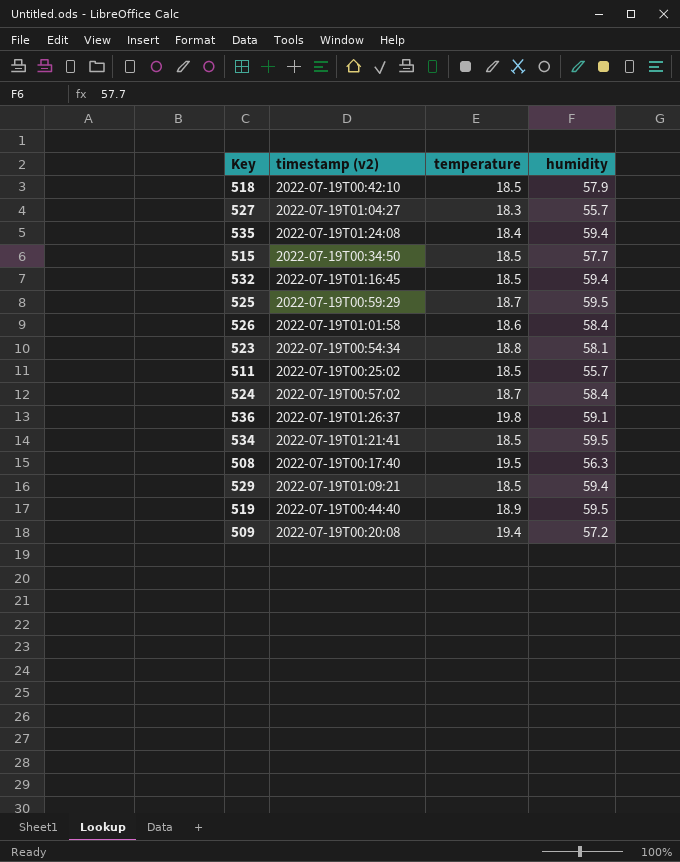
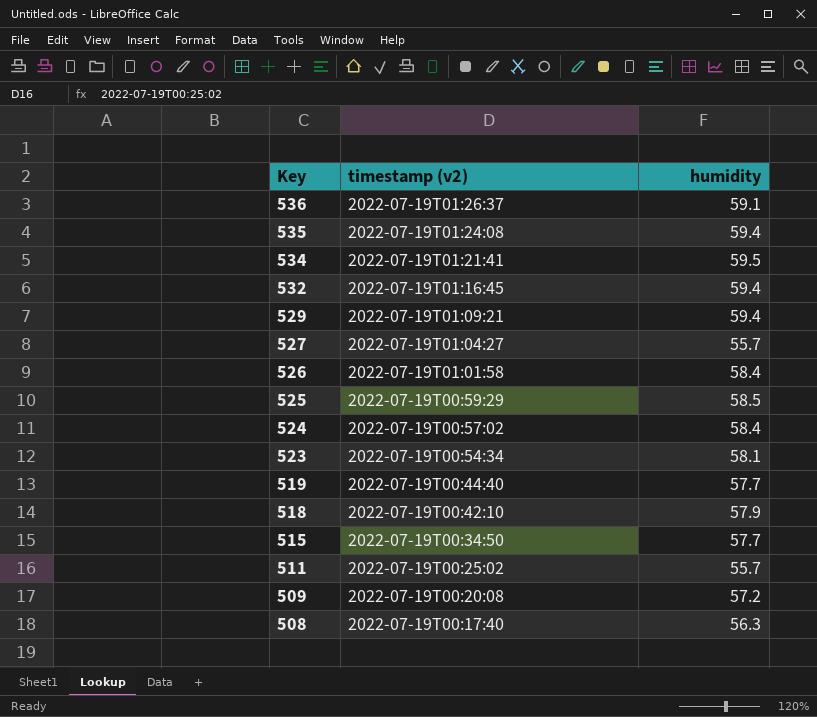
row order: none -> Key descending
column temperature | position: 3 -> none
525 | humidity: 59.5 -> 58.5
519 | humidity: 59.5 -> 57.7

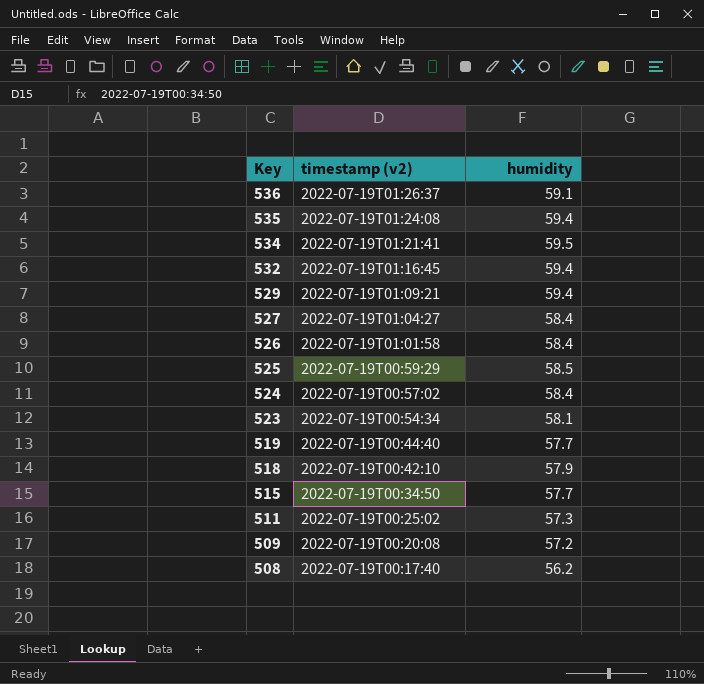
527 | humidity: 55.7 -> 58.4
511 | humidity: 55.7 -> 57.3
508 | humidity: 56.3 -> 56.2

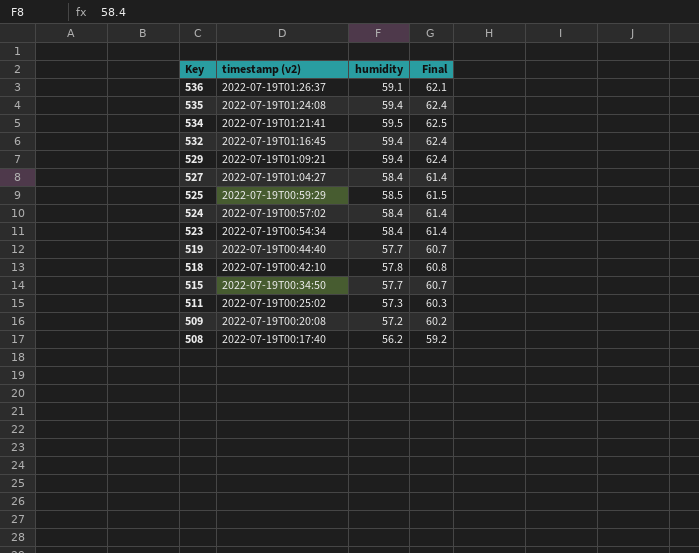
column Final | formula: none -> [humidity] + 3
row 526: 2022-07-19T01:01:58 | 58.4 -> none
523 | humidity: 58.1 -> 58.4
518 | humidity: 57.9 -> 57.8

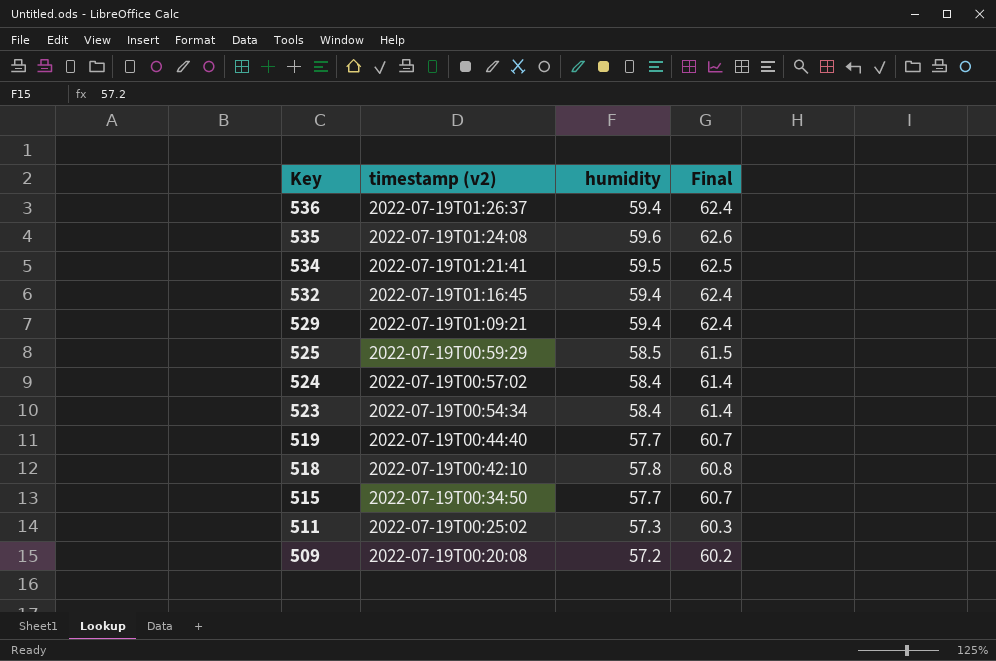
row 527: 2022-07-19T01:04:27 | 58.4 | 61.4 -> none
row 508: 2022-07-19T00:17:40 | 56.2 | 59.2 -> none
536 | humidity: 59.1 -> 59.4
536 | Final: 62.1 -> 62.4
535 | humidity: 59.4 -> 59.6
535 | Final: 62.4 -> 62.6

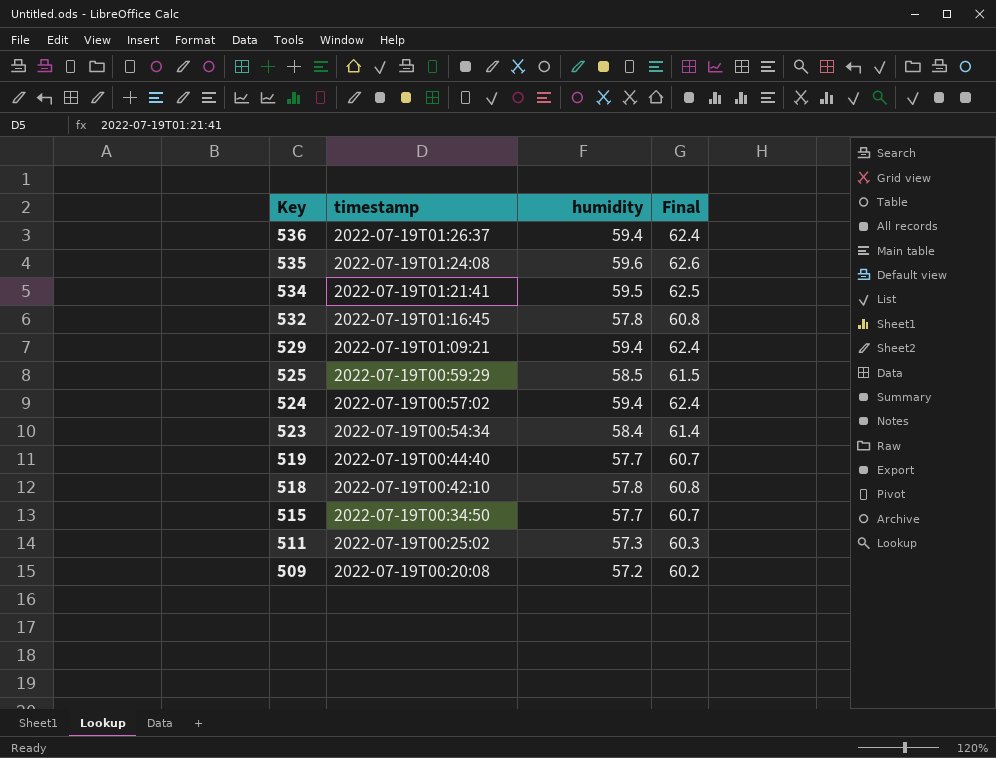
column name: timestamp (v2) -> timestamp
532 | humidity: 59.4 -> 57.8
532 | Final: 62.4 -> 60.8
524 | humidity: 58.4 -> 59.4
524 | Final: 61.4 -> 62.4

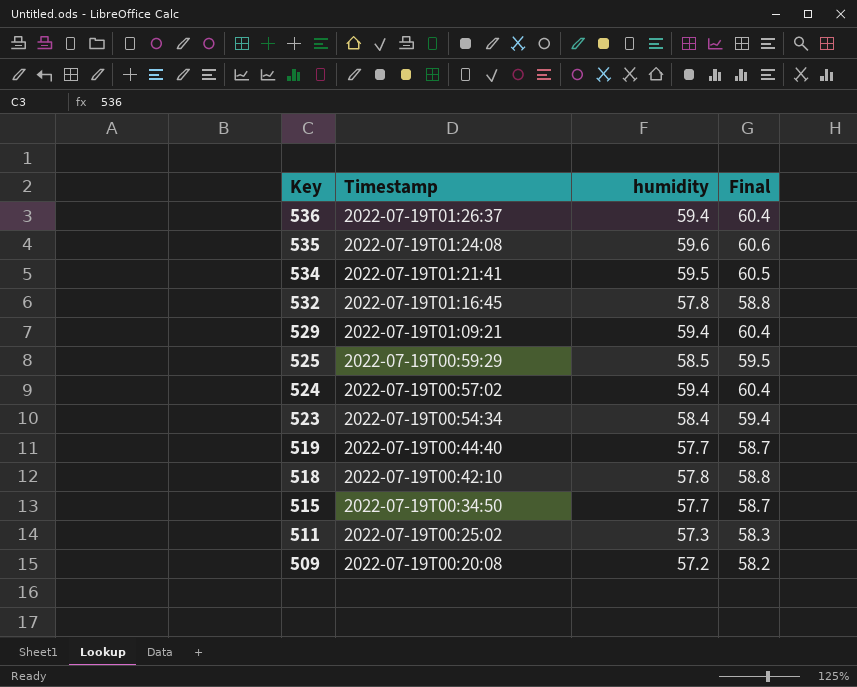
column name: timestamp -> Timestamp
column Final | formula: [humidity] + 3 -> [humidity] + 1

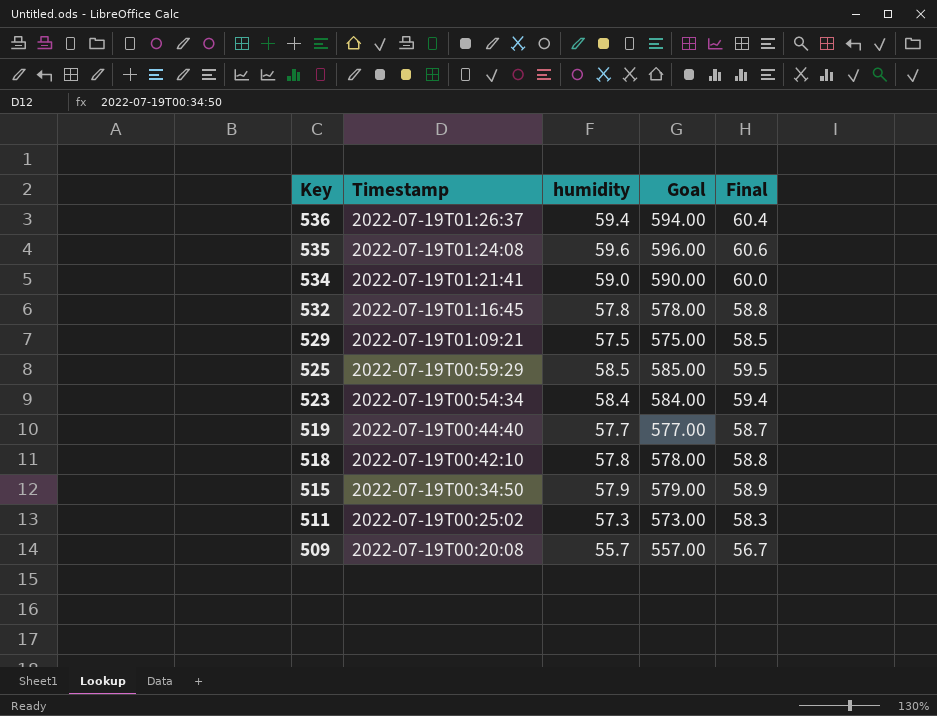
column Goal | formula: none -> [humidity] * 10
row 524: 2022-07-19T00:57:02 | 59.4 | 60.4 -> none
534 | humidity: 59.5 -> 59.0
534 | Final: 60.5 -> 60.0
529 | humidity: 59.4 -> 57.5
529 | Final: 60.4 -> 58.5
515 | humidity: 57.7 -> 57.9
515 | Final: 58.7 -> 58.9
509 | humidity: 57.2 -> 55.7
509 | Final: 58.2 -> 56.7

